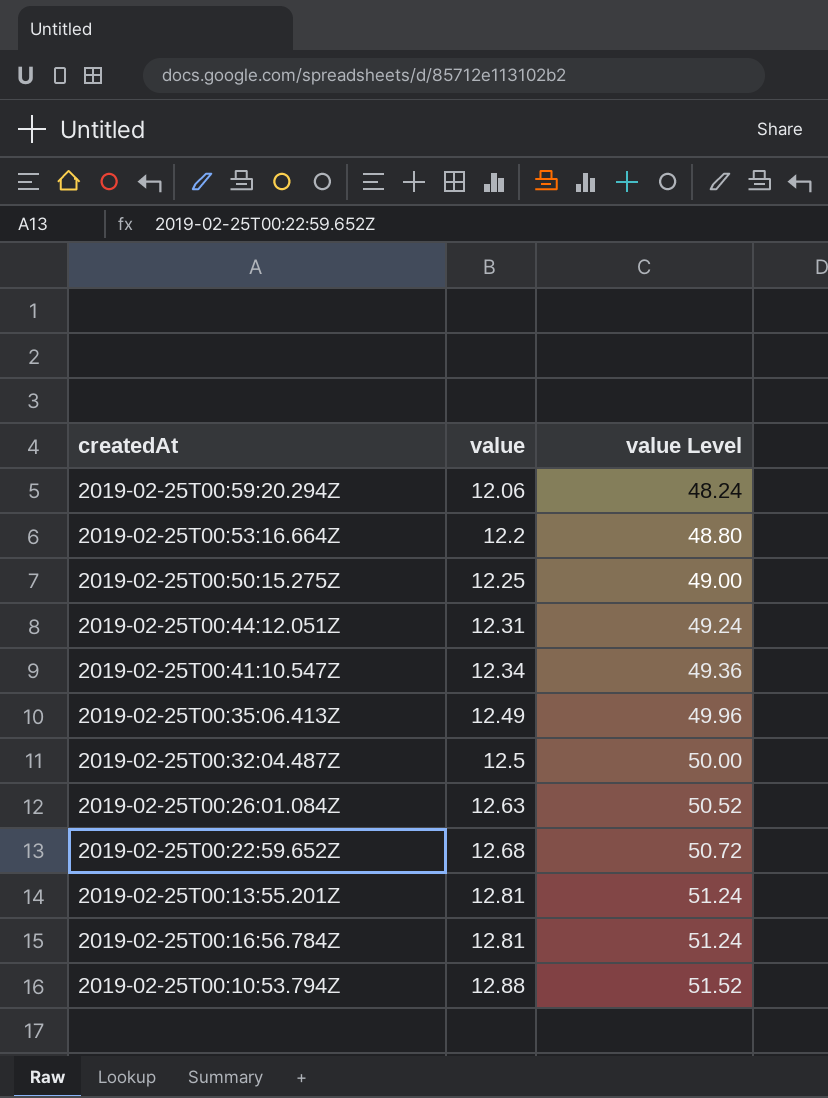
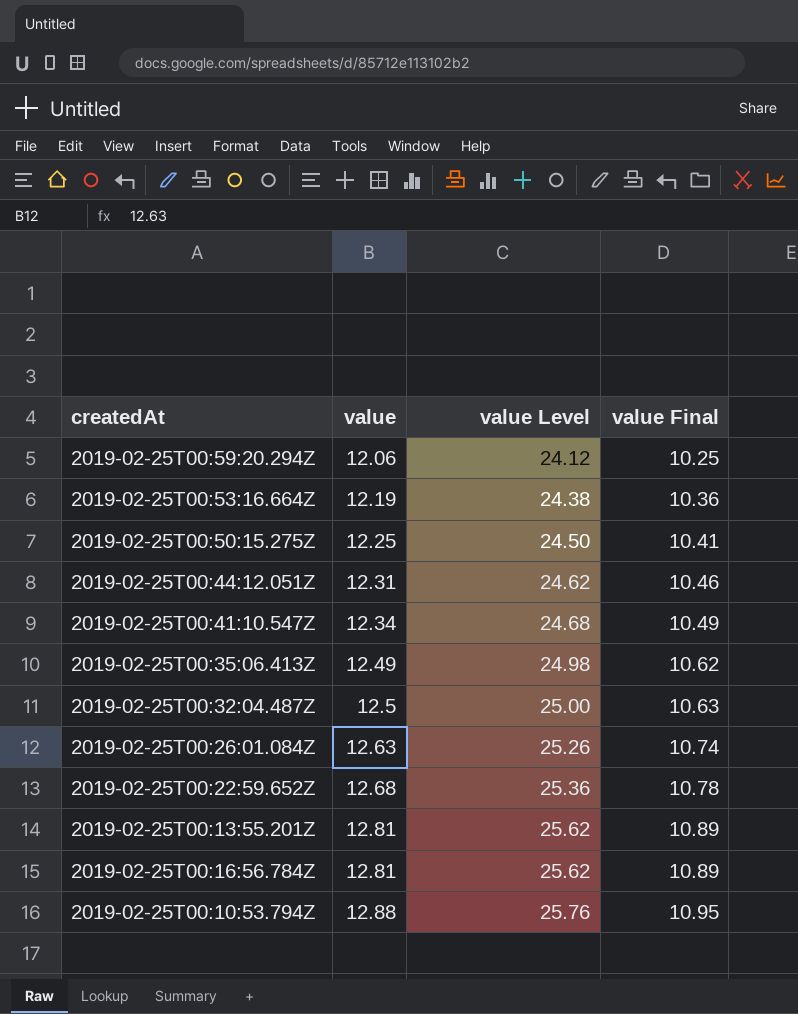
column value Level | formula: [value] * 4 -> [value] * 2
column value Final | formula: none -> [value] * 0.85
2019-02-25T00:53:16.664Z | value: 12.2 -> 12.19

